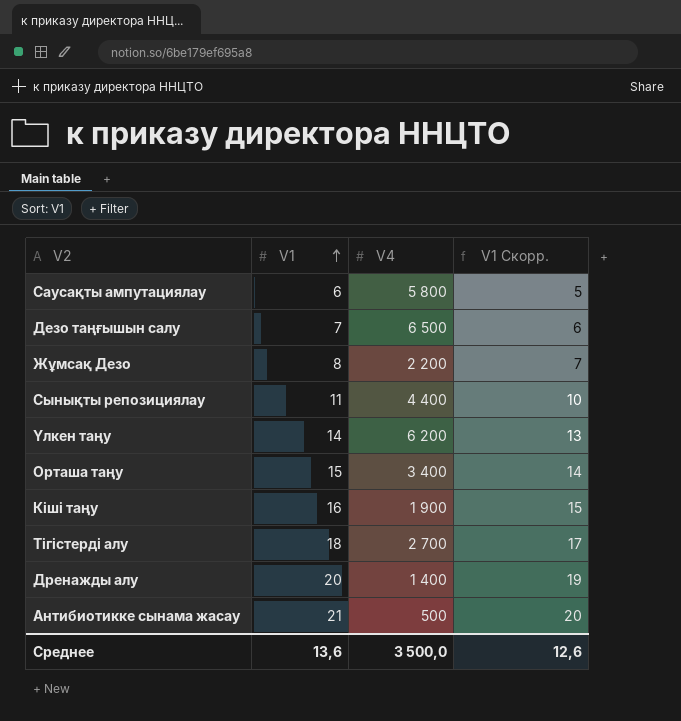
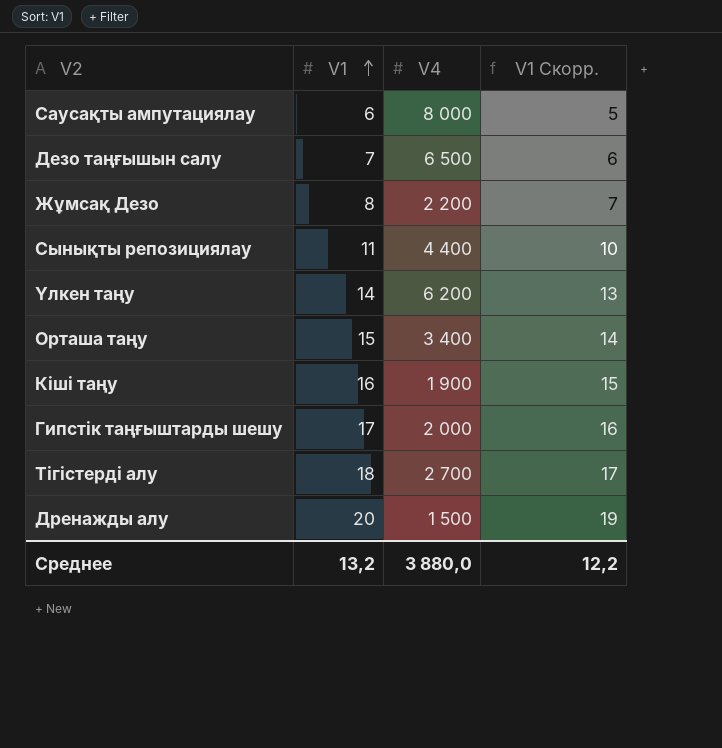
row Антибиотикке сынама жасау: 21 | 500 | 20 -> none
Саусақты ампутациялау | V4: 5 800 -> 8 000
row Гипстік таңғыштарды шешу: none -> 17 | 2 000 | 16
Дренажды алу | V4: 1 400 -> 1 500
Среднее | V1: 13,6 -> 13,2
Среднее | V4: 3 500,0 -> 3 880,0
Среднее | V1 Скорр.: 12,6 -> 12,2

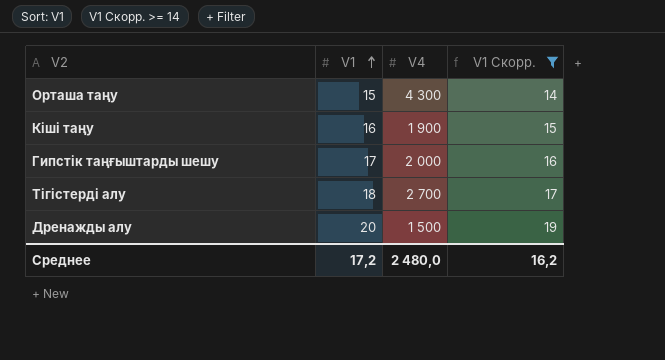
filter: none -> V1 Скорр. >= 14
Орташа таңу | V4: 3 400 -> 4 300
Среднее | V1: 13,2 -> 17,2
Среднее | V4: 3 880,0 -> 2 480,0
Среднее | V1 Скорр.: 12,2 -> 16,2

